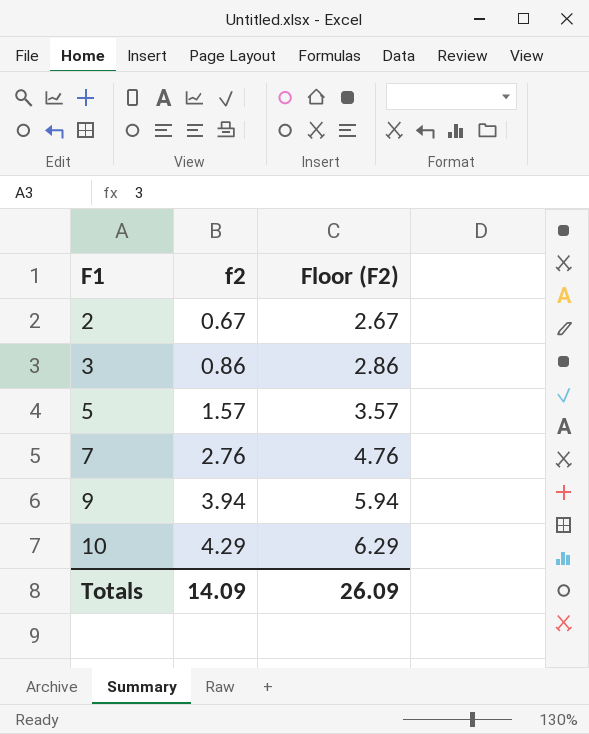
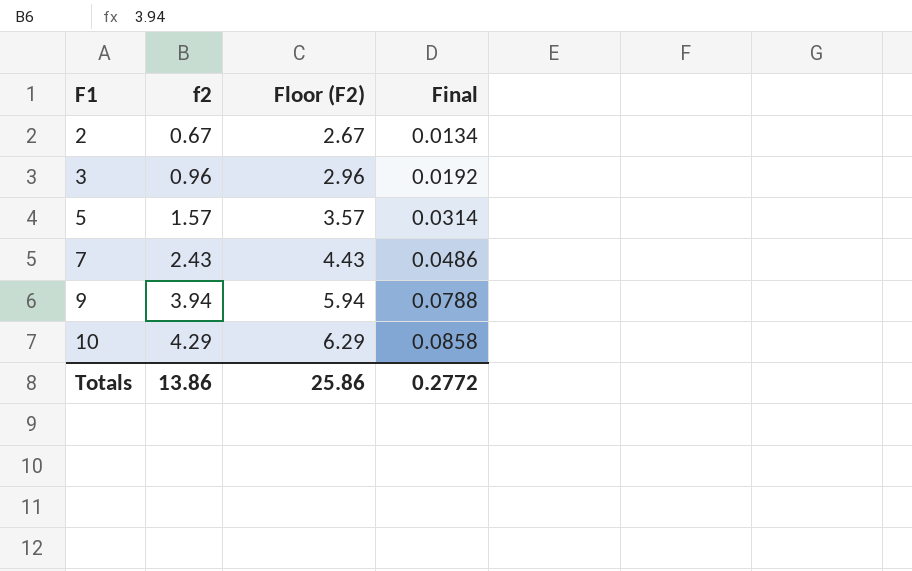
column Final | formula: none -> [f2] * 0.02
3 | f2: 0.86 -> 0.96
3 | Floor (F2): 2.86 -> 2.96
7 | f2: 2.76 -> 2.43
7 | Floor (F2): 4.76 -> 4.43
Totals | f2: 14.09 -> 13.86
Totals | Floor (F2): 26.09 -> 25.86

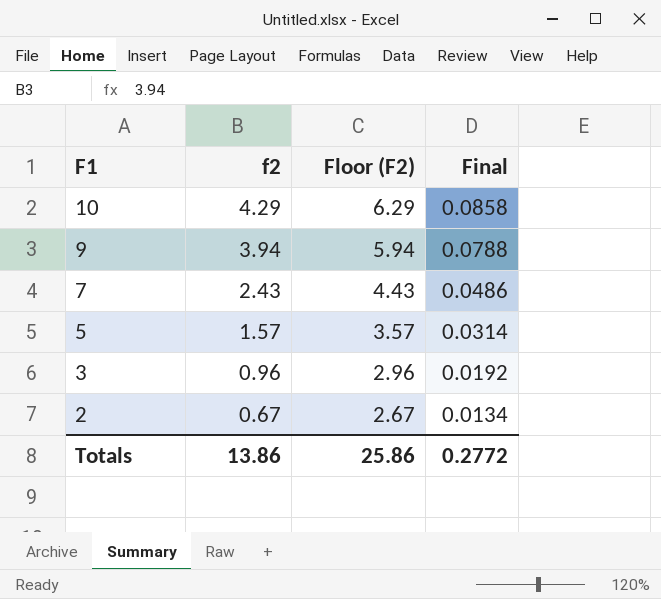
row order: F1 ascending -> F1 descending

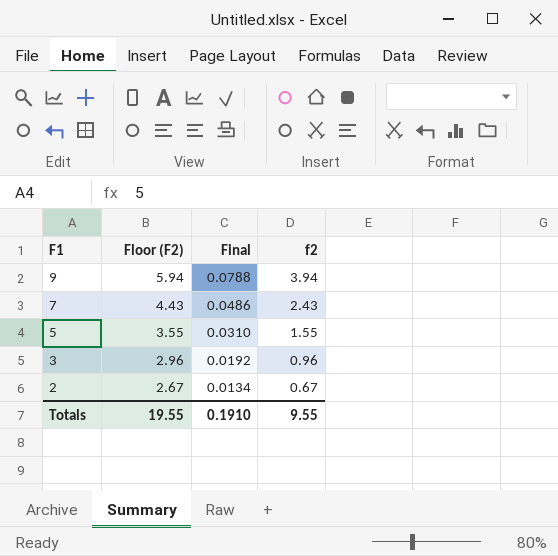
column f2 | position: 2 -> 4
row 10: 4.29 | 6.29 | 0.0858 -> none
5 | Floor (F2): 3.57 -> 3.55
5 | Final: 0.0314 -> 0.0310
5 | f2: 1.57 -> 1.55
Totals | Floor (F2): 25.86 -> 19.55
Totals | Final: 0.2772 -> 0.1910
Totals | f2: 13.86 -> 9.55

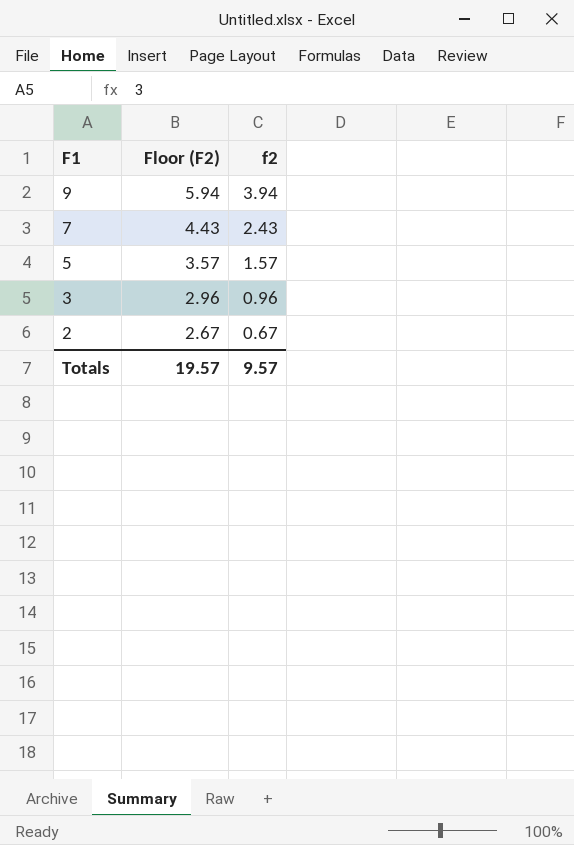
column Final | formula: [f2] * 0.02 -> none
5 | Floor (F2): 3.55 -> 3.57
5 | f2: 1.55 -> 1.57
Totals | Floor (F2): 19.55 -> 19.57
Totals | f2: 9.55 -> 9.57

